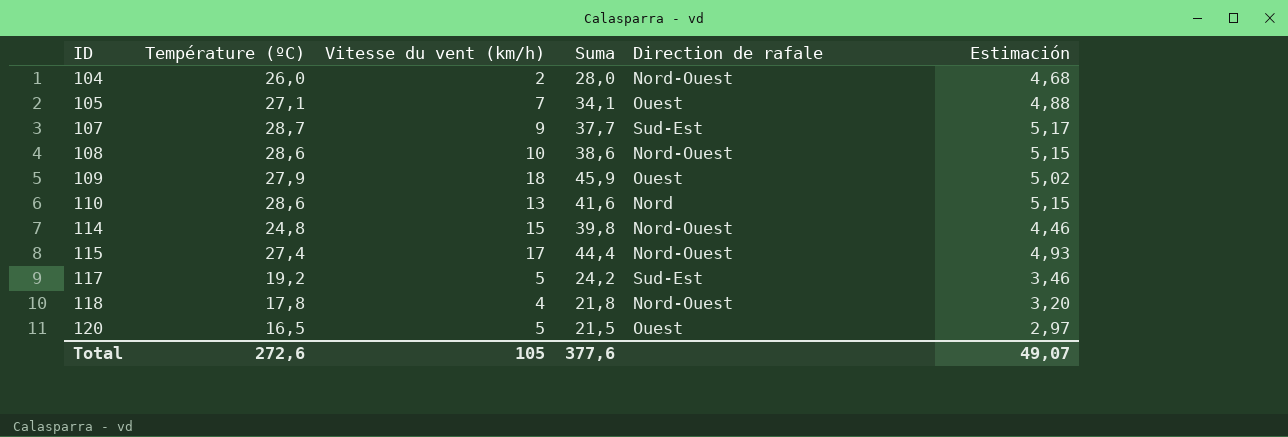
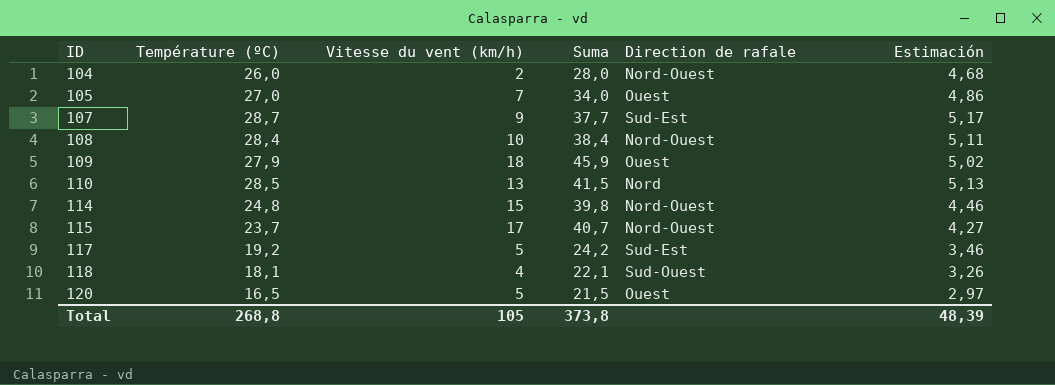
105 | Température (ºC): 27,1 -> 27,0
105 | Suma: 34,1 -> 34,0
105 | Estimación: 4,88 -> 4,86
108 | Température (ºC): 28,6 -> 28,4
108 | Suma: 38,6 -> 38,4
108 | Estimación: 5,15 -> 5,11
110 | Température (ºC): 28,6 -> 28,5
110 | Suma: 41,6 -> 41,5
110 | Estimación: 5,15 -> 5,13
115 | Température (ºC): 27,4 -> 23,7
115 | Suma: 44,4 -> 40,7
115 | Estimación: 4,93 -> 4,27
118 | Température (ºC): 17,8 -> 18,1
118 | Suma: 21,8 -> 22,1
118 | Direction de rafale: Nord-Ouest -> Sud-Ouest
118 | Estimación: 3,20 -> 3,26
Total | Température (ºC): 272,6 -> 268,8
Total | Suma: 377,6 -> 373,8
Total | Estimación: 49,07 -> 48,39

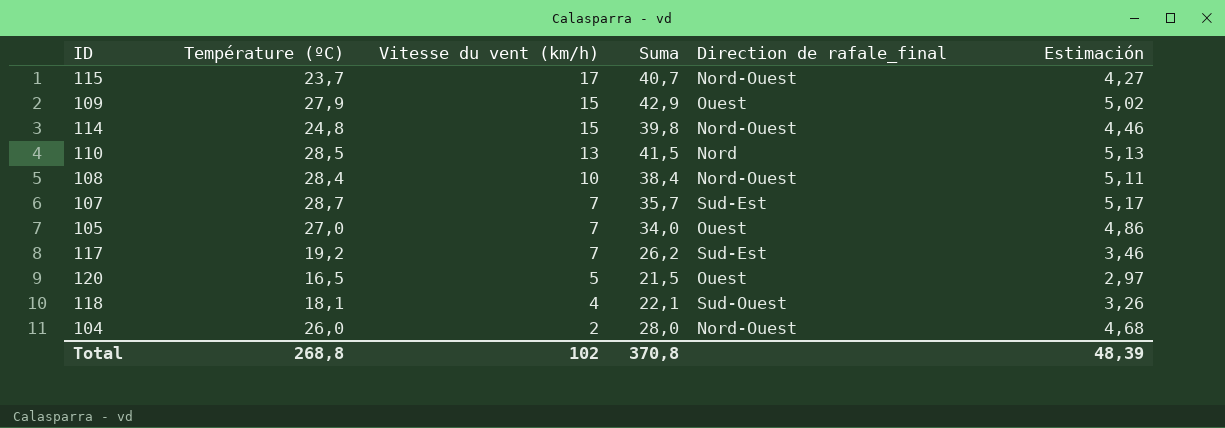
row order: ID ascending -> Vitesse du vent (km/h) descending
column name: Direction de rafale -> Direction de rafale_final
109 | Vitesse du vent (km/h): 18 -> 15
109 | Suma: 45,9 -> 42,9
107 | Vitesse du vent (km/h): 9 -> 7
107 | Suma: 37,7 -> 35,7
117 | Vitesse du vent (km/h): 5 -> 7
117 | Suma: 24,2 -> 26,2
Total | Vitesse du vent (km/h): 105 -> 102
Total | Suma: 373,8 -> 370,8

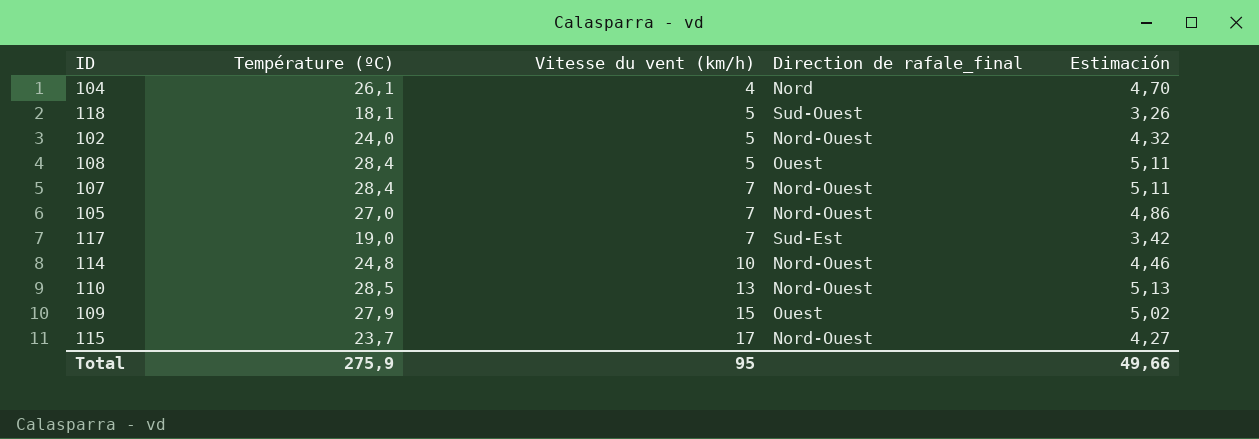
row order: Vitesse du vent (km/h) descending -> Vitesse du vent (km/h) ascending
column Suma | formula: [Température (ºC)] + [Vitesse du vent (km/h)] -> none
row 120: 16,5 | 5 | 21,5 | Ouest | 2,97 -> none
104 | Température (ºC): 26,0 -> 26,1
104 | Vitesse du vent (km/h): 2 -> 4
104 | Direction de rafale_final: Nord-Ouest -> Nord
104 | Estimación: 4,68 -> 4,70
118 | Vitesse du vent (km/h): 4 -> 5
row 102: none -> 24,0 | 5 | Nord-Ouest | 4,32
108 | Vitesse du vent (km/h): 10 -> 5
108 | Direction de rafale_final: Nord-Ouest -> Ouest
107 | Température (ºC): 28,7 -> 28,4
107 | Direction de rafale_final: Sud-Est -> Nord-Ouest
107 | Estimación: 5,17 -> 5,11
105 | Direction de rafale_final: Ouest -> Nord-Ouest
117 | Température (ºC): 19,2 -> 19,0
117 | Estimación: 3,46 -> 3,42
114 | Vitesse du vent (km/h): 15 -> 10
110 | Direction de rafale_final: Nord -> Nord-Ouest
Total | Température (ºC): 268,8 -> 275,9
Total | Vitesse du vent (km/h): 102 -> 95
Total | Estimación: 48,39 -> 49,66

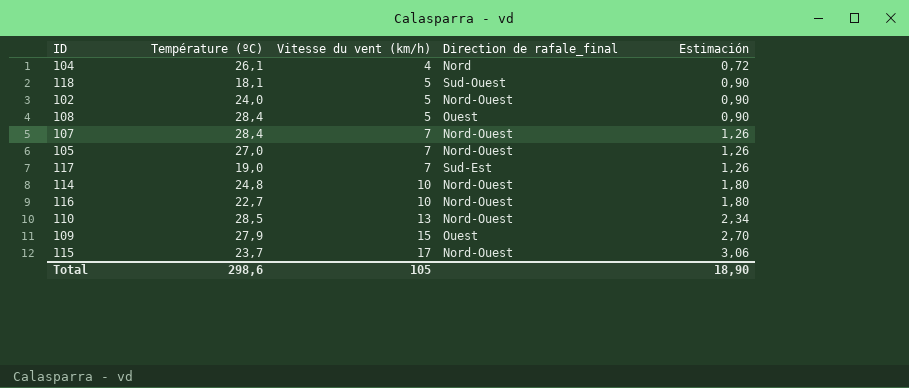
column Estimación | formula: [Température (ºC)] * 0,18 -> [Vitesse du vent (km/h)] * 0,18
row 116: none -> 22,7 | 10 | Nord-Ouest | 1,80
Total | Température (ºC): 275,9 -> 298,6
Total | Vitesse du vent (km/h): 95 -> 105
Total | Estimación: 49,66 -> 18,90

